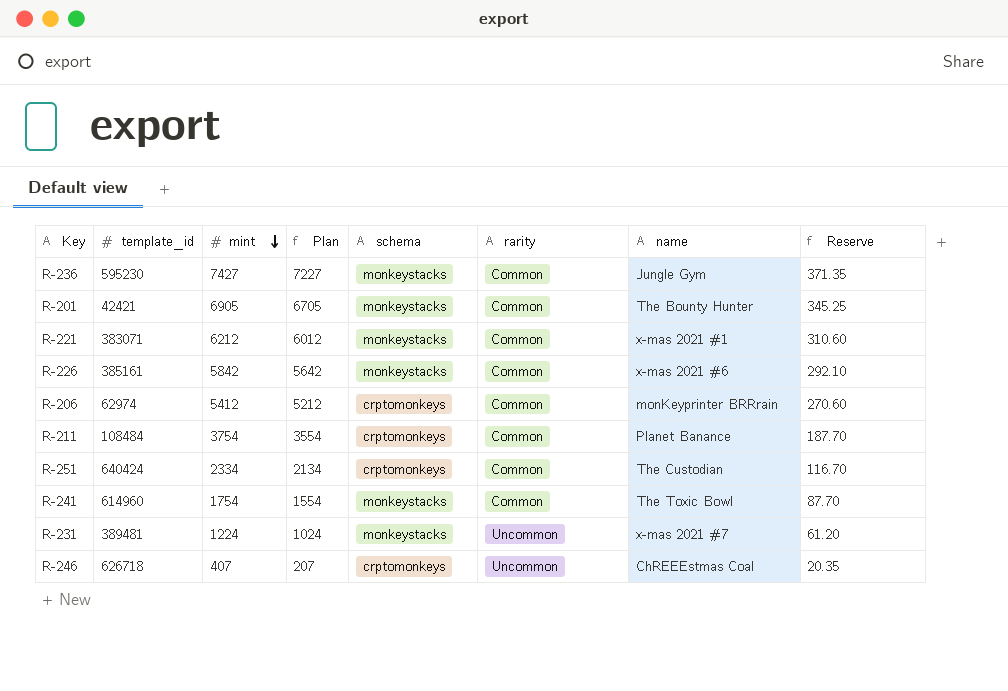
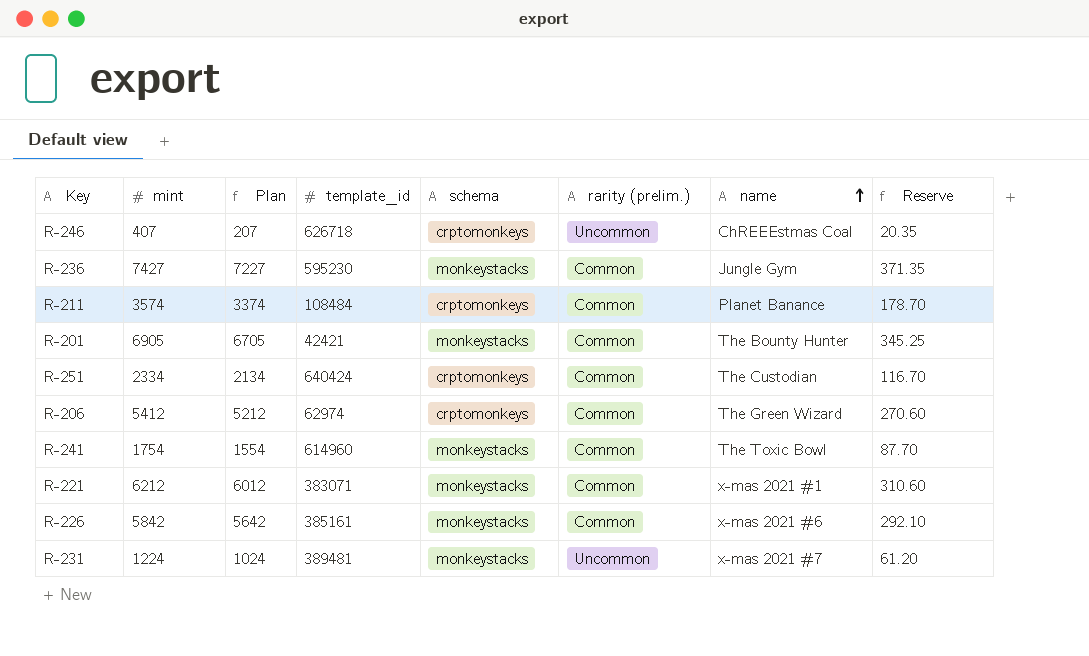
row order: mint descending -> name ascending
column template_id | position: 2 -> 4
column name: rarity -> rarity (prelim.)
R-211 | mint: 3754 -> 3574
R-211 | Plan: 3554 -> 3374
R-211 | Reserve: 187.70 -> 178.70
R-206 | name: monKeyprinter BRRrain -> The Green Wizard

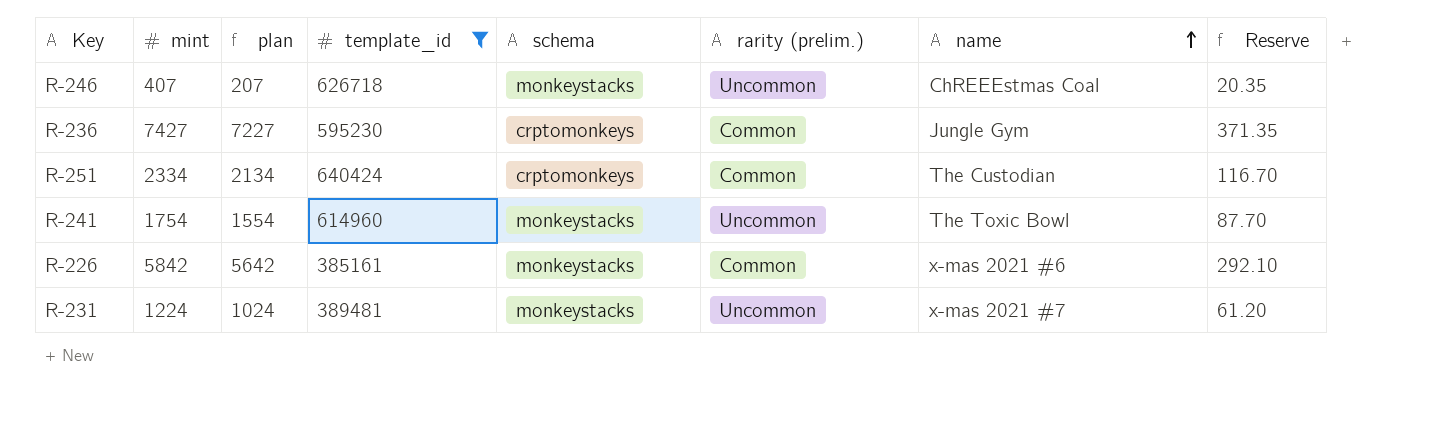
filter: none -> template_id >= 385161
column name: Plan -> plan
R-246 | schema: crptomonkeys -> monkeystacks
R-236 | schema: monkeystacks -> crptomonkeys
R-241 | rarity (prelim.): Common -> Uncommon

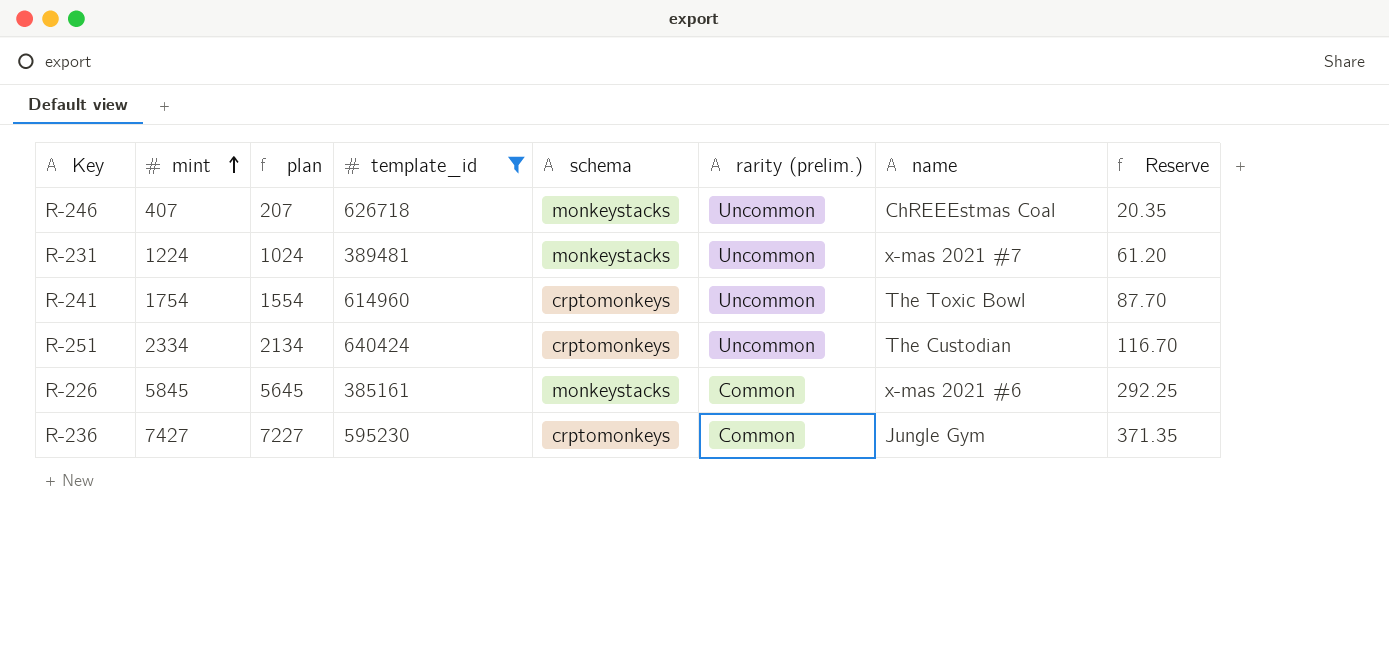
row order: name ascending -> mint ascending
R-241 | schema: monkeystacks -> crptomonkeys
R-251 | rarity (prelim.): Common -> Uncommon
R-226 | mint: 5842 -> 5845
R-226 | plan: 5642 -> 5645
R-226 | Reserve: 292.10 -> 292.25

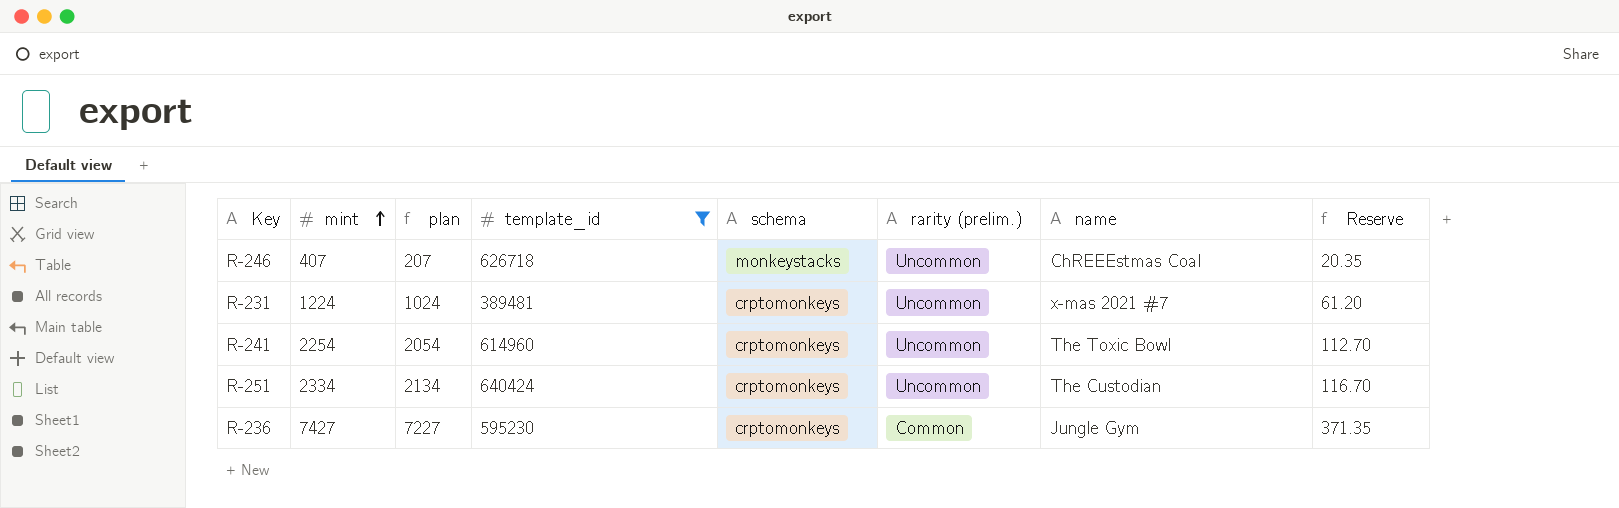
row R-226: 5845 | 5645 | 385161 | monkeystacks | Common | x-mas 2021 #6 | 292.25 -> none
R-231 | schema: monkeystacks -> crptomonkeys
R-241 | mint: 1754 -> 2254
R-241 | plan: 1554 -> 2054
R-241 | Reserve: 87.70 -> 112.70

